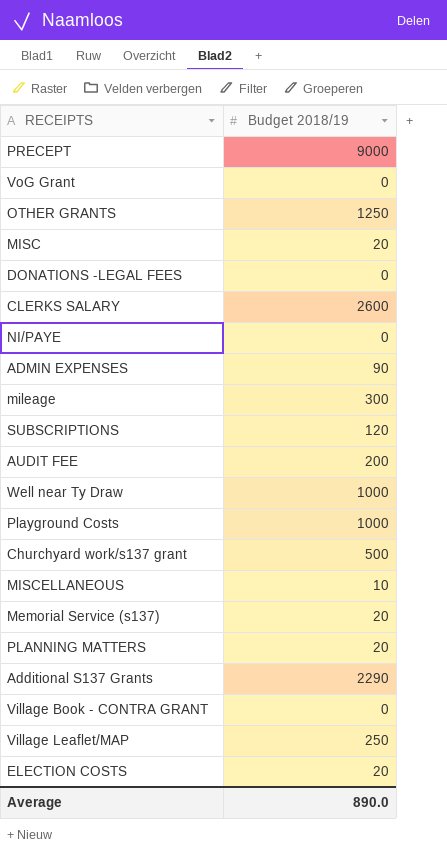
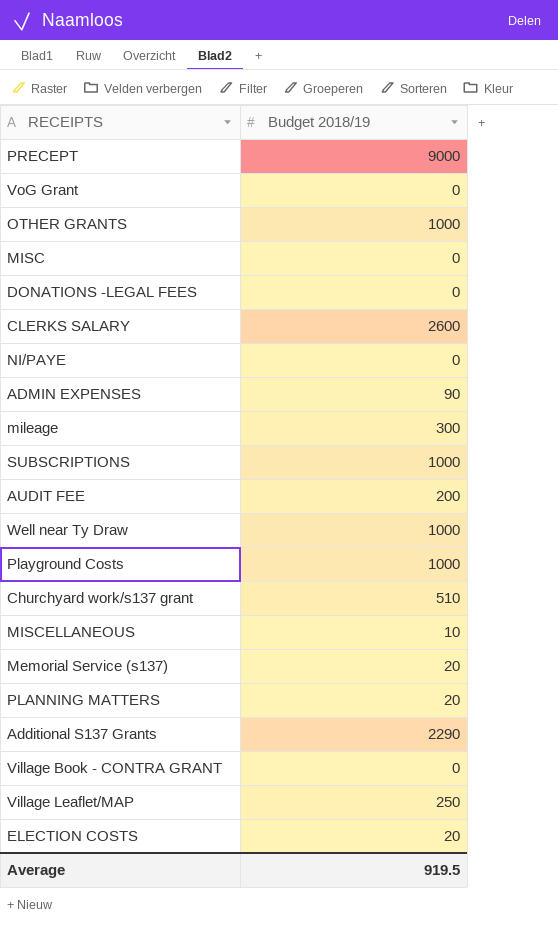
OTHER GRANTS | Budget 2018/19: 1250 -> 1000
MISC | Budget 2018/19: 20 -> 0
SUBSCRIPTIONS | Budget 2018/19: 120 -> 1000
Churchyard work/s137 grant | Budget 2018/19: 500 -> 510
Average | Budget 2018/19: 890.0 -> 919.5

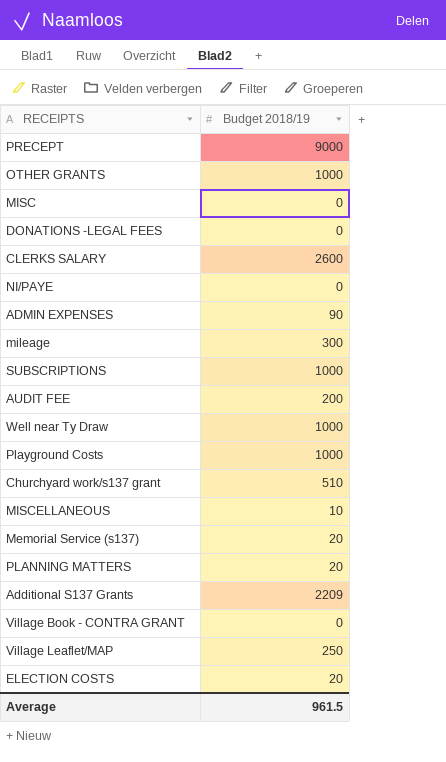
row VoG Grant: 0 -> none
Additional S137 Grants | Budget 2018/19: 2290 -> 2209
Average | Budget 2018/19: 919.5 -> 961.5

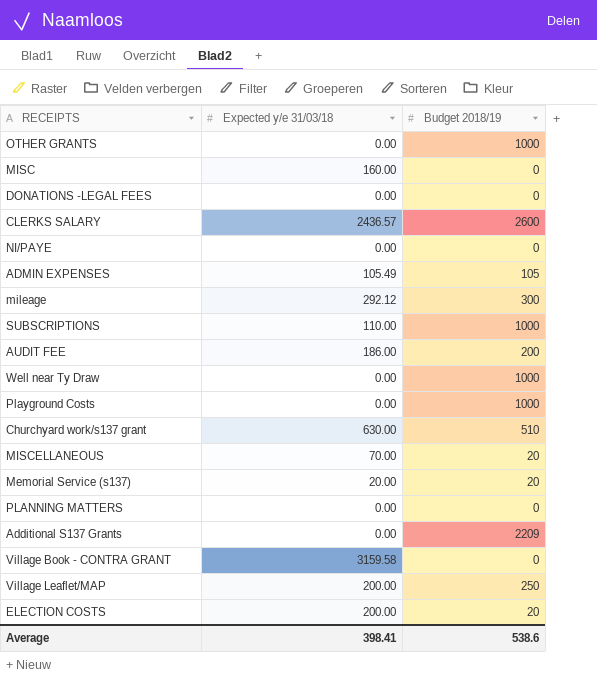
column Expected y/e 31/03/18 | position: none -> 2
row PRECEPT: 9000 -> none
ADMIN EXPENSES | Budget 2018/19: 90 -> 105
MISCELLANEOUS | Budget 2018/19: 10 -> 20
PLANNING MATTERS | Budget 2018/19: 20 -> 0
Average | Budget 2018/19: 961.5 -> 538.6

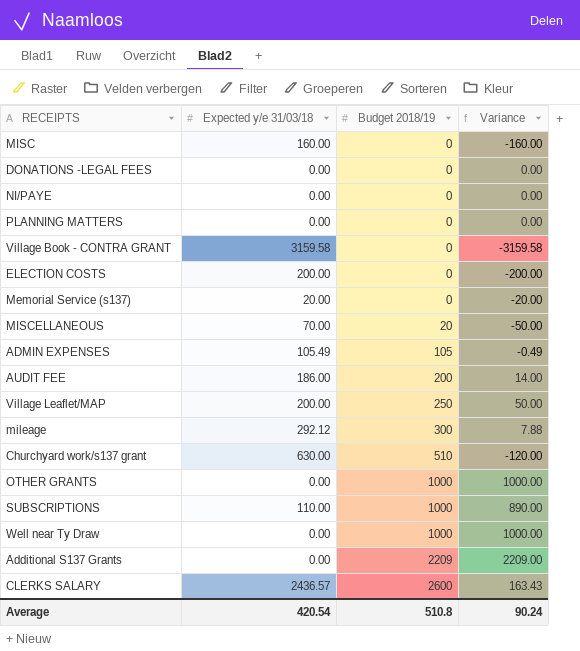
row order: none -> Budget 2018/19 ascending
column Variance | formula: none -> [Budget 2018/19] - [Expected y/e 31/03/18]
row Playground Costs: 0.00 | 1000 -> none
ELECTION COSTS | Budget 2018/19: 20 -> 0
Memorial Service (s137) | Budget 2018/19: 20 -> 0
Average | Expected y/e 31/03/18: 398.41 -> 420.54
Average | Budget 2018/19: 538.6 -> 510.8

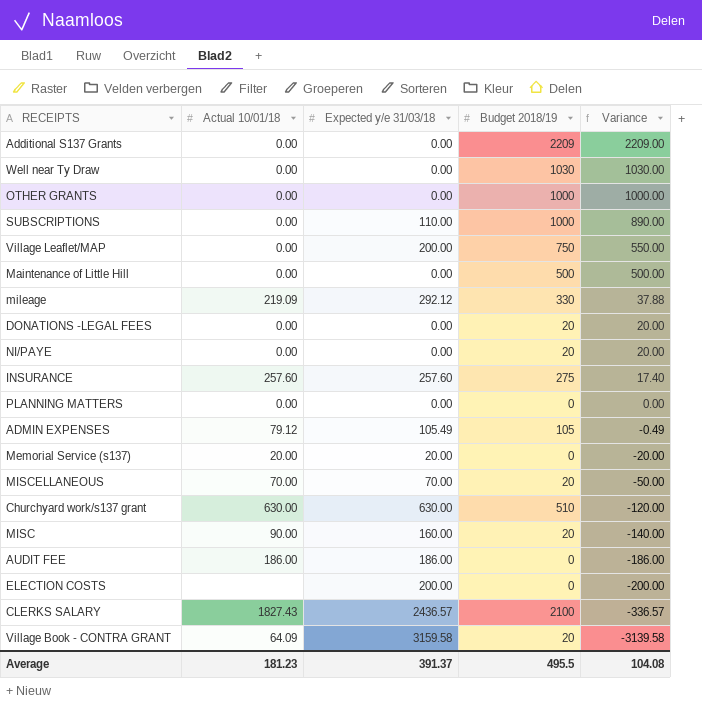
row order: Budget 2018/19 ascending -> Variance descending
column Actual 10/01/18 | position: none -> 2
Well near Ty Draw | Budget 2018/19: 1000 -> 1030
Well near Ty Draw | Variance: 1000.00 -> 1030.00
Village Leaflet/MAP | Budget 2018/19: 250 -> 750
Village Leaflet/MAP | Variance: 50.00 -> 550.00
row Maintenance of Little Hill: none -> 0.00 | 0.00 | 500 | 500.00
mileage | Budget 2018/19: 300 -> 330
mileage | Variance: 7.88 -> 37.88
DONATIONS -LEGAL FEES | Budget 2018/19: 0 -> 20
DONATIONS -LEGAL FEES | Variance: 0.00 -> 20.00
NI/PAYE | Budget 2018/19: 0 -> 20
NI/PAYE | Variance: 0.00 -> 20.00
row INSURANCE: none -> 257.60 | 257.60 | 275 | 17.40
MISC | Budget 2018/19: 0 -> 20
MISC | Variance: -160.00 -> -140.00
AUDIT FEE | Budget 2018/19: 200 -> 0
AUDIT FEE | Variance: 14.00 -> -186.00
CLERKS SALARY | Budget 2018/19: 2600 -> 2100
CLERKS SALARY | Variance: 163.43 -> -336.57
Village Book - CONTRA GRANT | Budget 2018/19: 0 -> 20
Village Book - CONTRA GRANT | Variance: -3159.58 -> -3139.58
Average | Expected y/e 31/03/18: 420.54 -> 391.37
Average | Budget 2018/19: 510.8 -> 495.5
Average | Variance: 90.24 -> 104.08

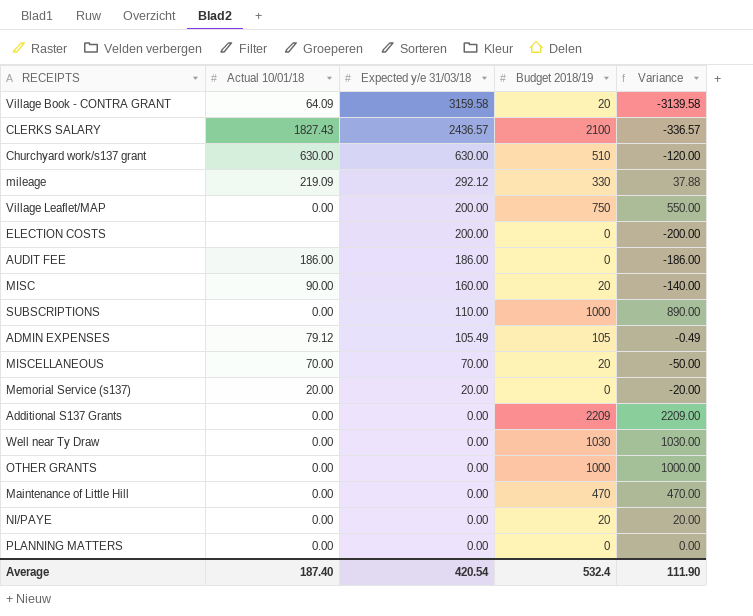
row order: Variance descending -> Expected y/e 31/03/18 descending
row DONATIONS -LEGAL FEES: 0.00 | 0.00 | 20 | 20.00 -> none
row INSURANCE: 257.60 | 257.60 | 275 | 17.40 -> none
Maintenance of Little Hill | Budget 2018/19: 500 -> 470
Maintenance of Little Hill | Variance: 500.00 -> 470.00
Average | Actual 10/01/18: 181.23 -> 187.40
Average | Expected y/e 31/03/18: 391.37 -> 420.54
Average | Budget 2018/19: 495.5 -> 532.4
Average | Variance: 104.08 -> 111.90

